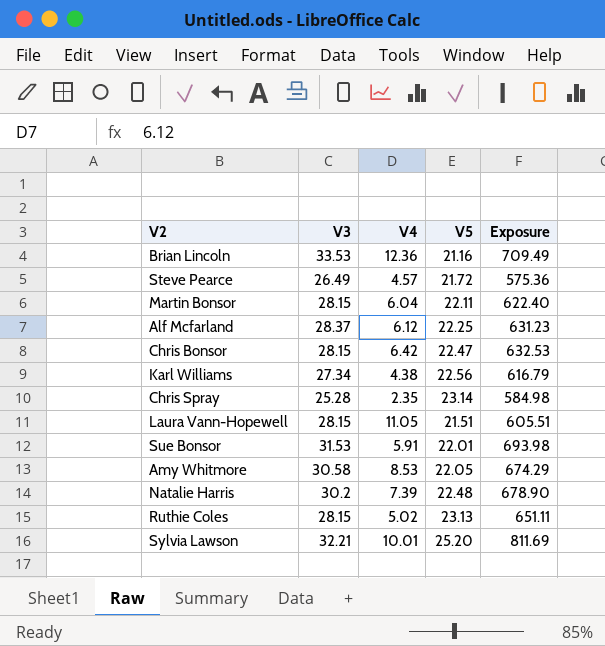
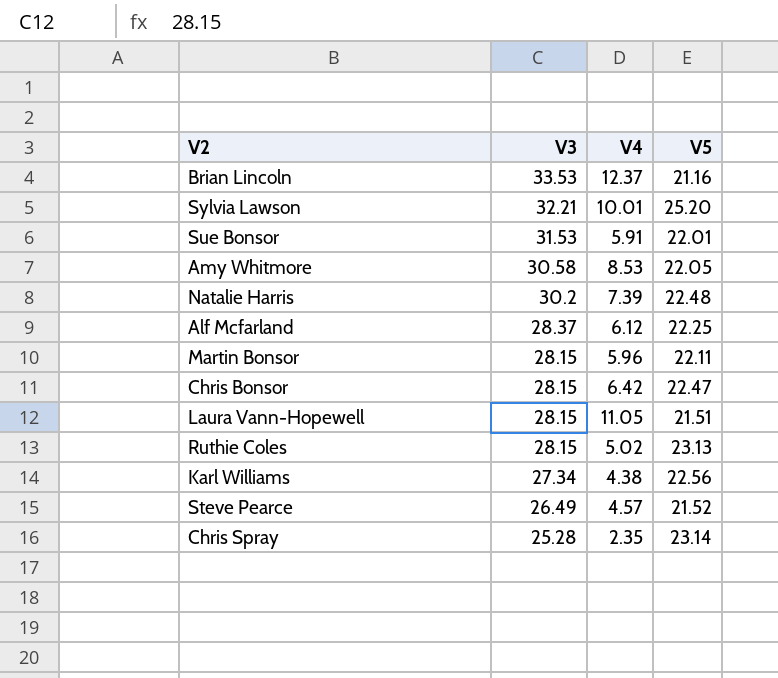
row order: none -> V3 descending
column Exposure | formula: [V3] * [V5] -> none
Brian Lincoln | V4: 12.36 -> 12.37
Martin Bonsor | V4: 6.04 -> 5.96
Steve Pearce | V5: 21.72 -> 21.52

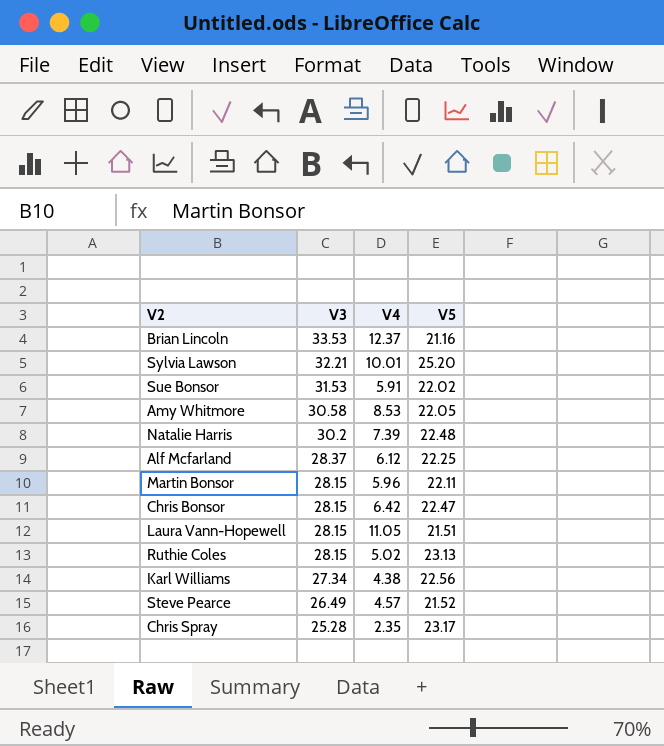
Sue Bonsor | V5: 22.01 -> 22.02
Chris Spray | V5: 23.14 -> 23.17

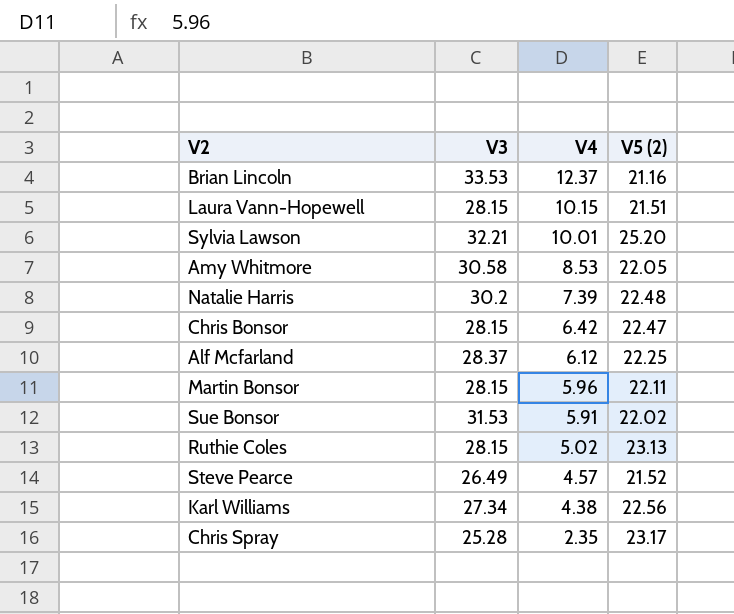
row order: V3 descending -> V4 descending
column name: V5 -> V5 (2)
Laura Vann-Hopewell | V4: 11.05 -> 10.15

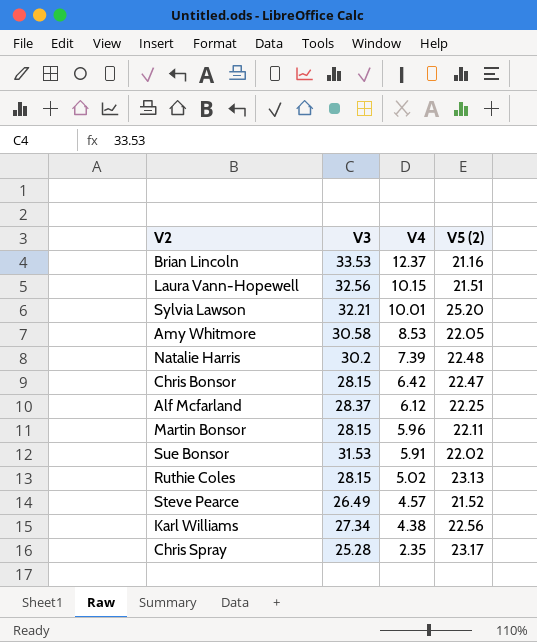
Laura Vann-Hopewell | V3: 28.15 -> 32.56

